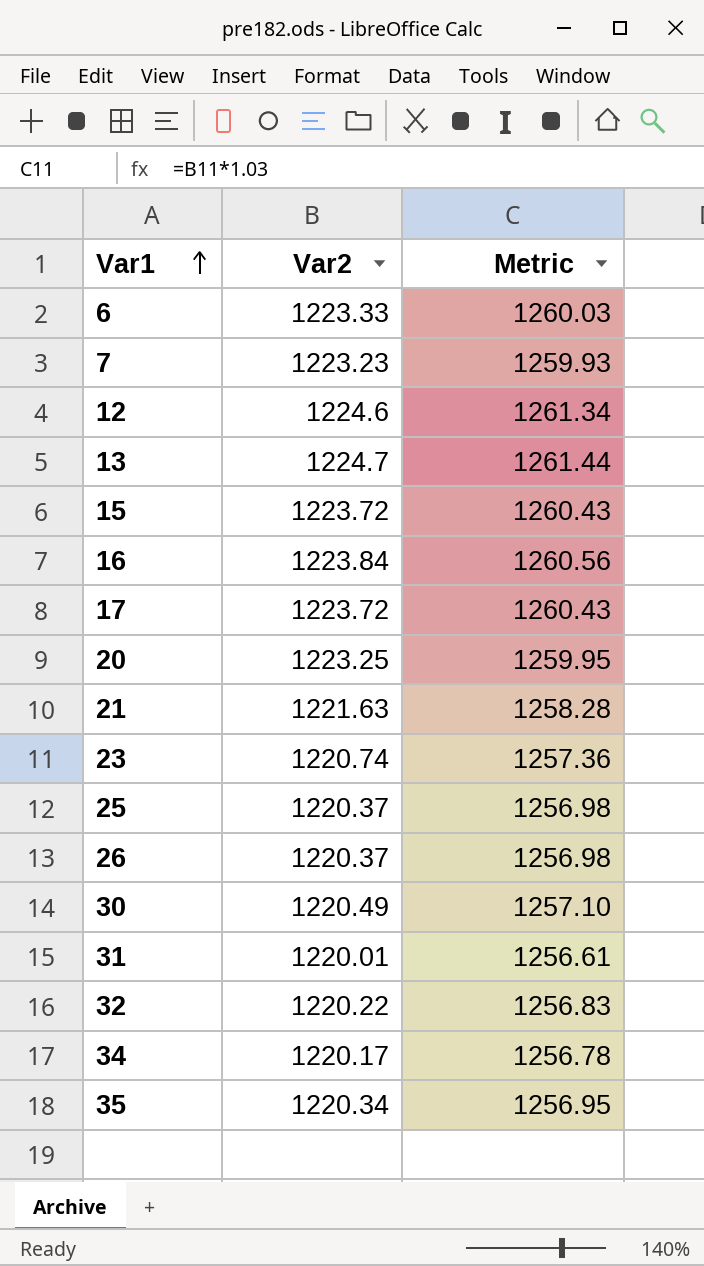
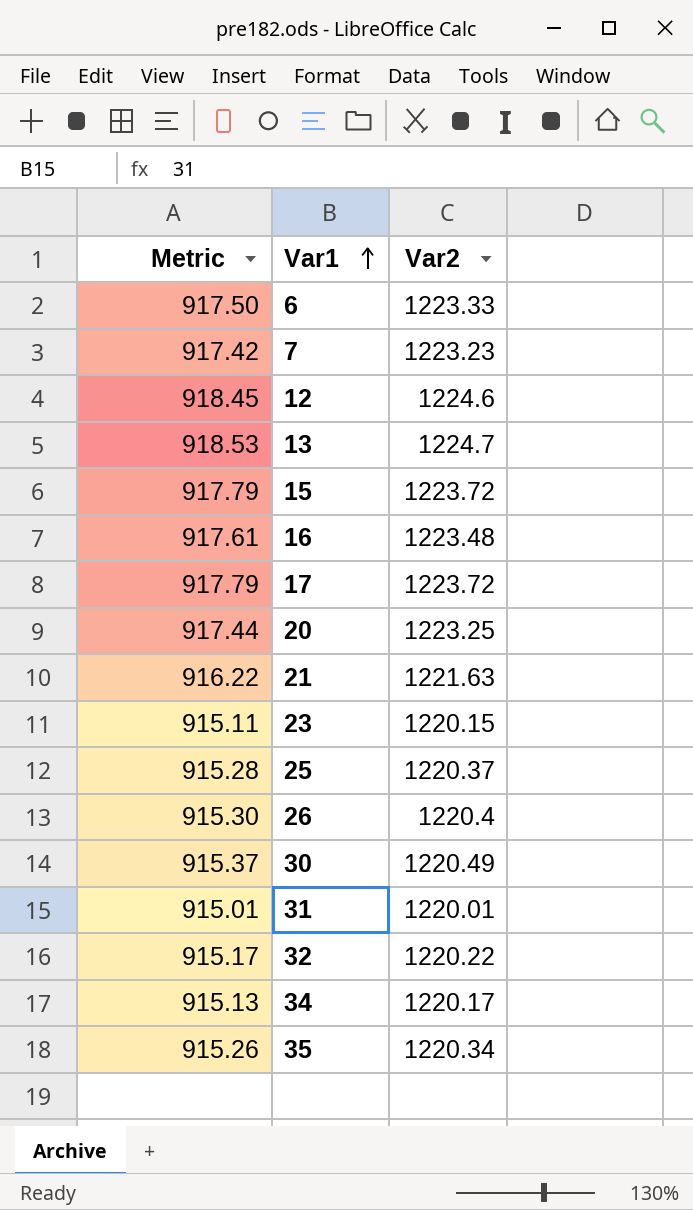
column Metric | formula: [Var2] * 1.03 -> [Var2] * 0.75
column Metric | position: 3 -> 1
16 | Var2: 1223.84 -> 1223.48
23 | Var2: 1220.74 -> 1220.15
26 | Var2: 1220.37 -> 1220.4

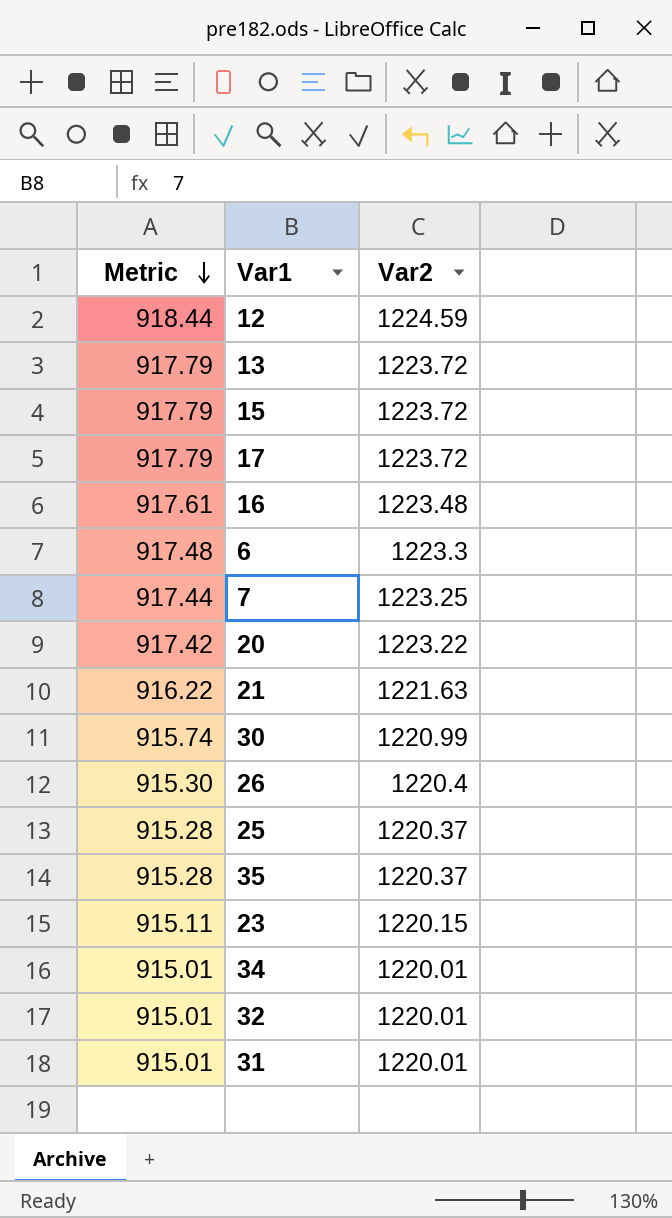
row order: Var1 ascending -> Metric descending
12 | Metric: 918.45 -> 918.44
12 | Var2: 1224.6 -> 1224.59
13 | Metric: 918.53 -> 917.79
13 | Var2: 1224.7 -> 1223.72
6 | Metric: 917.50 -> 917.48
6 | Var2: 1223.33 -> 1223.3
7 | Metric: 917.42 -> 917.44
7 | Var2: 1223.23 -> 1223.25
20 | Metric: 917.44 -> 917.42
20 | Var2: 1223.25 -> 1223.22
30 | Metric: 915.37 -> 915.74
30 | Var2: 1220.49 -> 1220.99
35 | Metric: 915.26 -> 915.28
35 | Var2: 1220.34 -> 1220.37
34 | Metric: 915.13 -> 915.01
34 | Var2: 1220.17 -> 1220.01
32 | Metric: 915.17 -> 915.01
32 | Var2: 1220.22 -> 1220.01

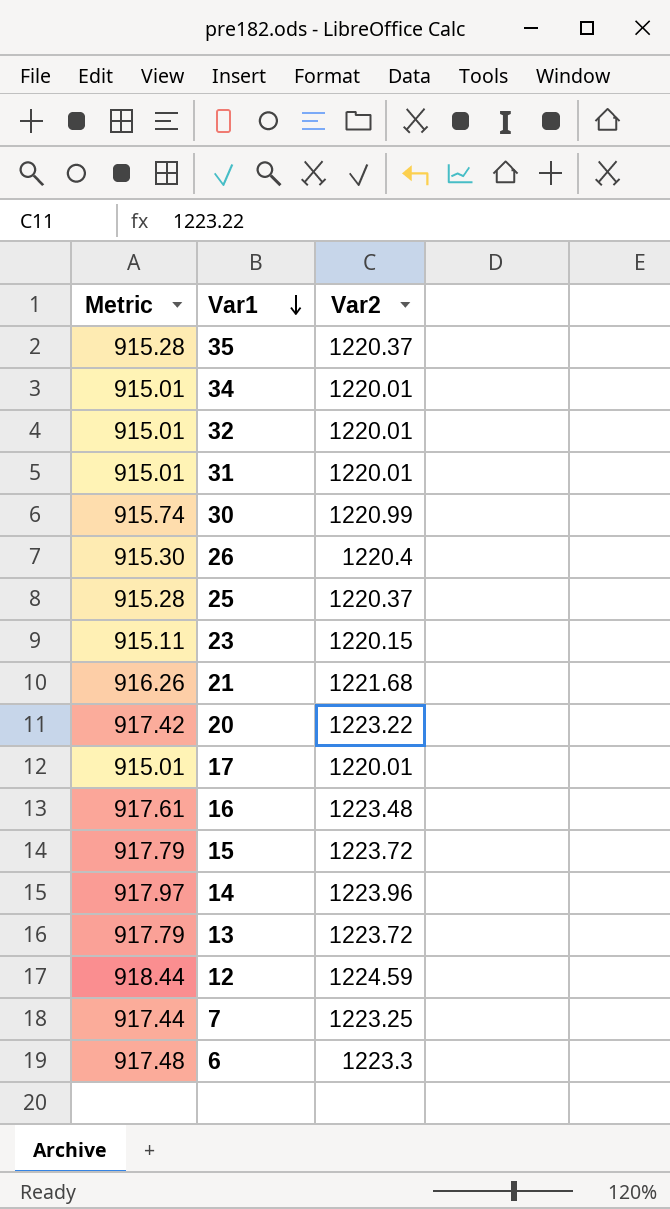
row order: Metric descending -> Var1 descending
21 | Metric: 916.22 -> 916.26
21 | Var2: 1221.63 -> 1221.68
17 | Metric: 917.79 -> 915.01
17 | Var2: 1223.72 -> 1220.01
row 14: none -> 917.97 | 1223.96

